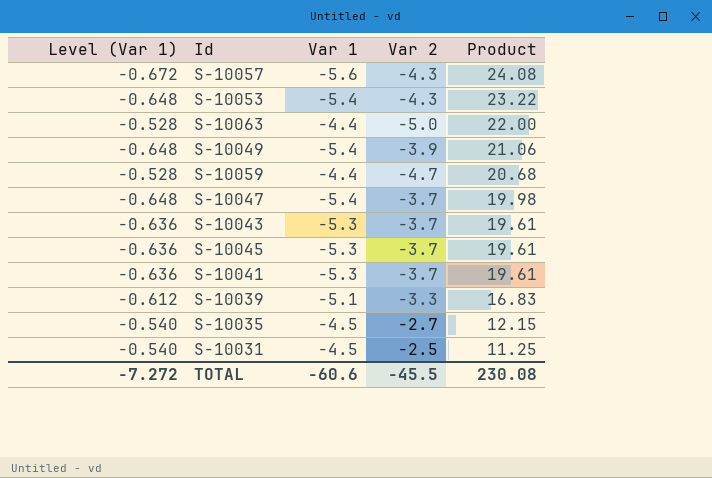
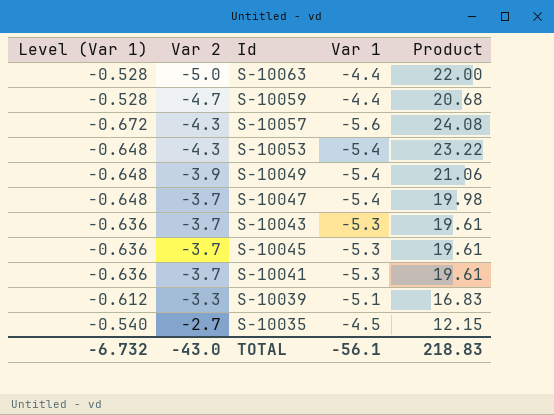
row order: Product descending -> Var 2 ascending
column Var 2 | position: 4 -> 2
row S-10031: -0.540 | -4.5 | -2.5 | 11.25 -> none
TOTAL | Level (Var 1): -7.272 -> -6.732
TOTAL | Var 2: -45.5 -> -43.0
TOTAL | Var 1: -60.6 -> -56.1
TOTAL | Product: 230.08 -> 218.83

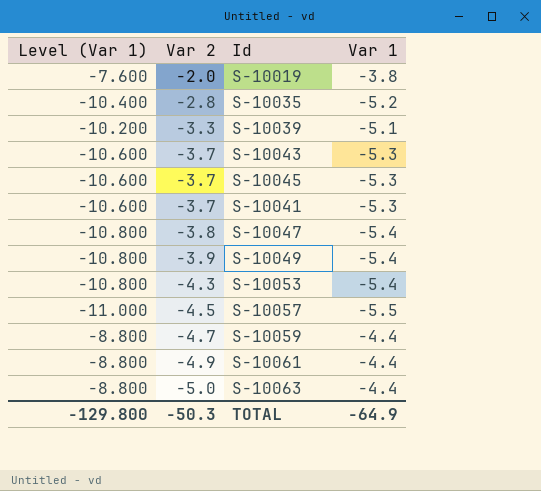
row order: Var 2 ascending -> Var 2 descending
column Product | formula: [Var 2] * [Var 1] -> none
column Level (Var 1) | formula: [Var 1] * 0.12 -> [Var 1] * 2
row S-10019: none -> -7.600 | -2.0 | -3.8
S-10035 | Var 2: -2.7 -> -2.8
S-10035 | Var 1: -4.5 -> -5.2
S-10047 | Var 2: -3.7 -> -3.8
S-10057 | Var 2: -4.3 -> -4.5
S-10057 | Var 1: -5.6 -> -5.5
row S-10061: none -> -8.800 | -4.9 | -4.4
TOTAL | Level (Var 1): -6.732 -> -129.800
TOTAL | Var 2: -43.0 -> -50.3
TOTAL | Var 1: -56.1 -> -64.9

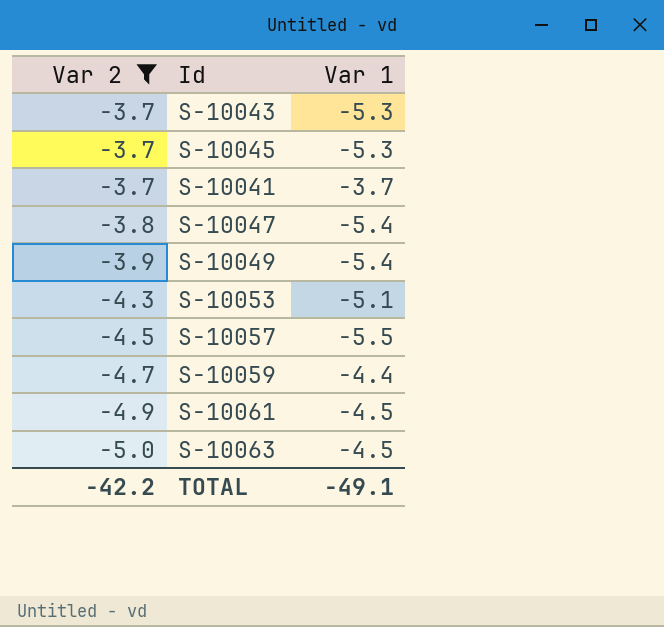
filter: none -> Var 2 <= -3.7
column Level (Var 1) | formula: [Var 1] * 2 -> none
S-10041 | Var 1: -5.3 -> -3.7
S-10053 | Var 1: -5.4 -> -5.1
S-10061 | Var 1: -4.4 -> -4.5
S-10063 | Var 1: -4.4 -> -4.5
TOTAL | Var 2: -50.3 -> -42.2
TOTAL | Var 1: -64.9 -> -49.1

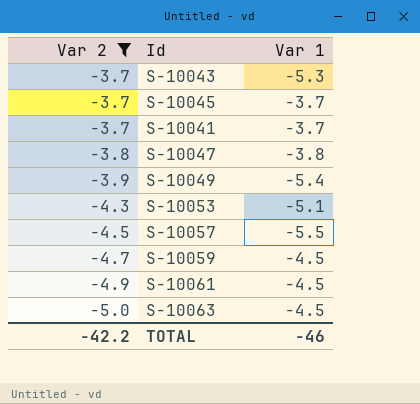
S-10045 | Var 1: -5.3 -> -3.7
S-10047 | Var 1: -5.4 -> -3.8
S-10059 | Var 1: -4.4 -> -4.5
TOTAL | Var 1: -49.1 -> -46

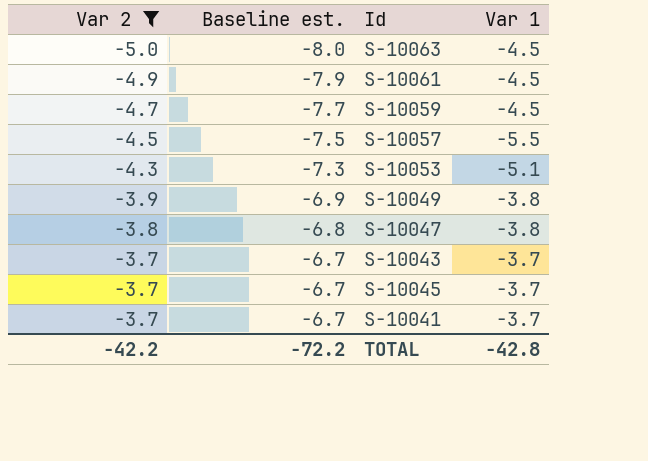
row order: Var 2 descending -> Var 2 ascending
column Baseline est. | formula: none -> [Var 2] - 3
S-10049 | Var 1: -5.4 -> -3.8
S-10043 | Var 1: -5.3 -> -3.7
TOTAL | Var 1: -46 -> -42.8

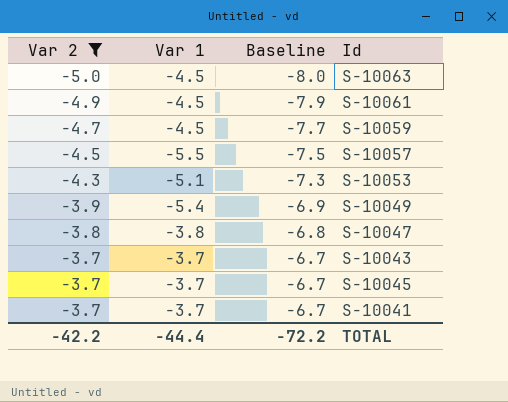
column Var 1 | position: 4 -> 2
column name: Baseline est. -> Baseline
S-10049 | Var 1: -3.8 -> -5.4
TOTAL | Var 1: -42.8 -> -44.4

